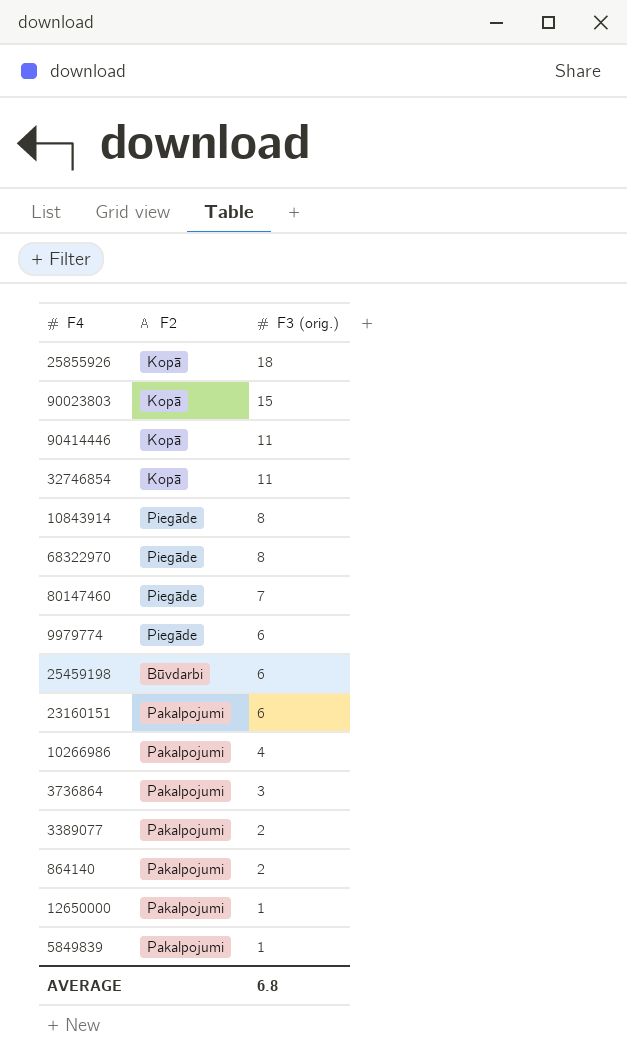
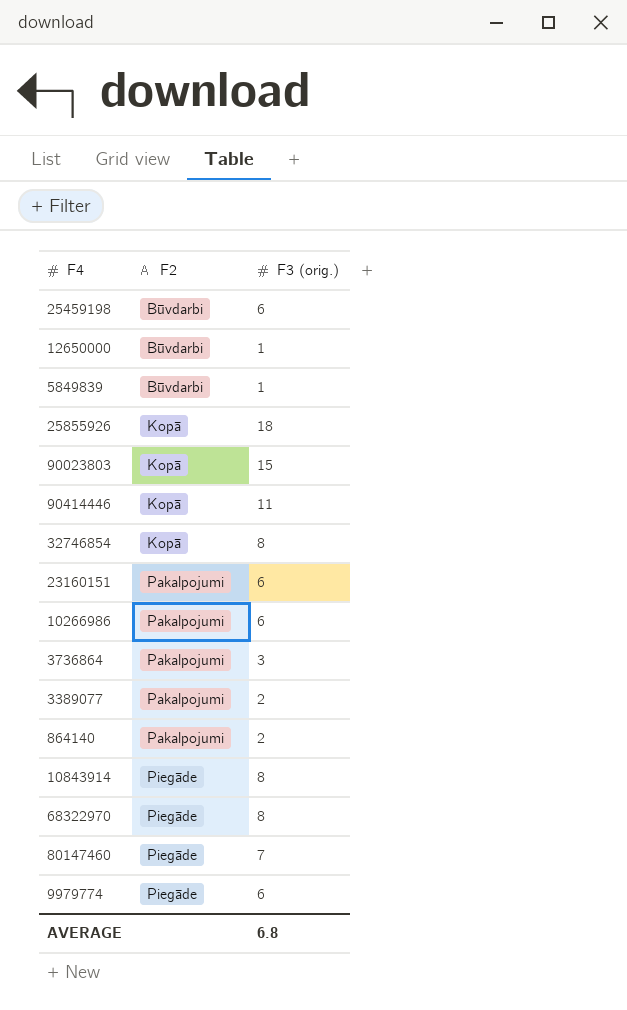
row order: F3 (orig.) descending -> F2 ascending
12650000 | F2: Pakalpojumi -> Būvdarbi
5849839 | F2: Pakalpojumi -> Būvdarbi
32746854 | F3 (orig.): 11 -> 8
10266986 | F3 (orig.): 4 -> 6

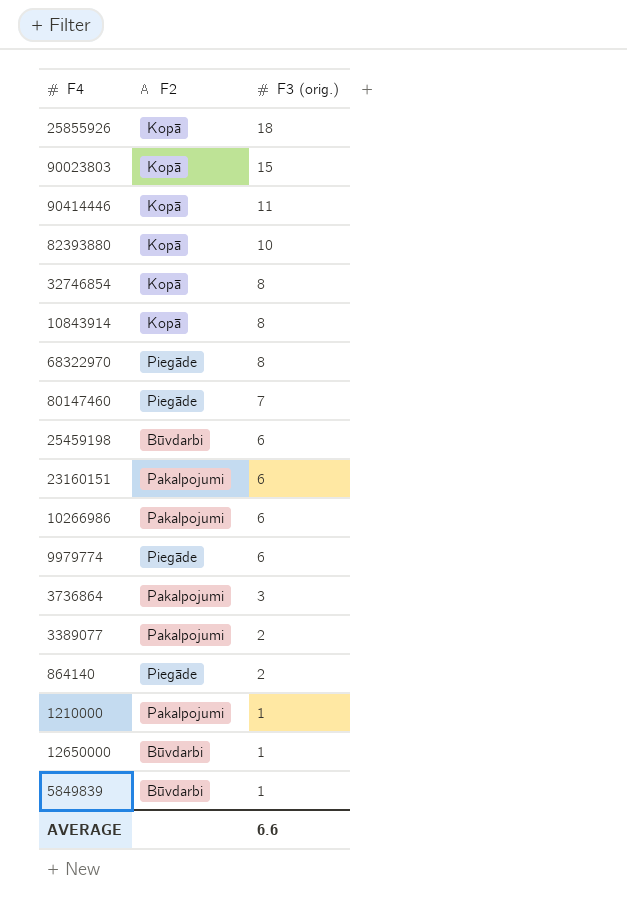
row order: F2 ascending -> F3 (orig.) descending
row 82393880: none -> Kopā | 10
10843914 | F2: Piegāde -> Kopā
864140 | F2: Pakalpojumi -> Piegāde
row 1210000: none -> Pakalpojumi | 1
AVERAGE | F3 (orig.): 6.8 -> 6.6

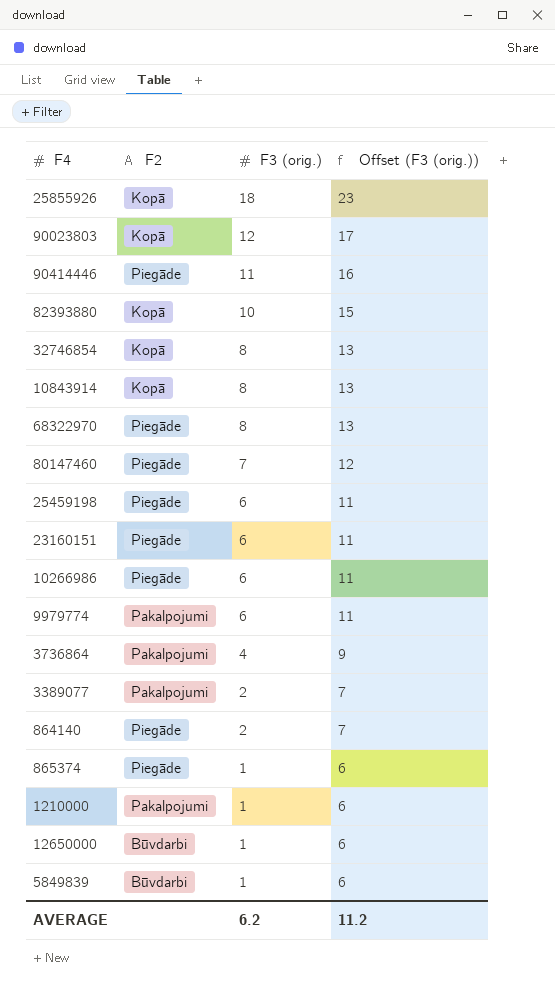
column Offset (F3 (orig.)) | formula: none -> [F3 (orig.)] + 5
90023803 | F3 (orig.): 15 -> 12
90414446 | F2: Kopā -> Piegāde
25459198 | F2: Būvdarbi -> Piegāde
23160151 | F2: Pakalpojumi -> Piegāde
10266986 | F2: Pakalpojumi -> Piegāde
9979774 | F2: Piegāde -> Pakalpojumi
3736864 | F3 (orig.): 3 -> 4
row 865374: none -> Piegāde | 1 | 6
AVERAGE | F3 (orig.): 6.6 -> 6.2

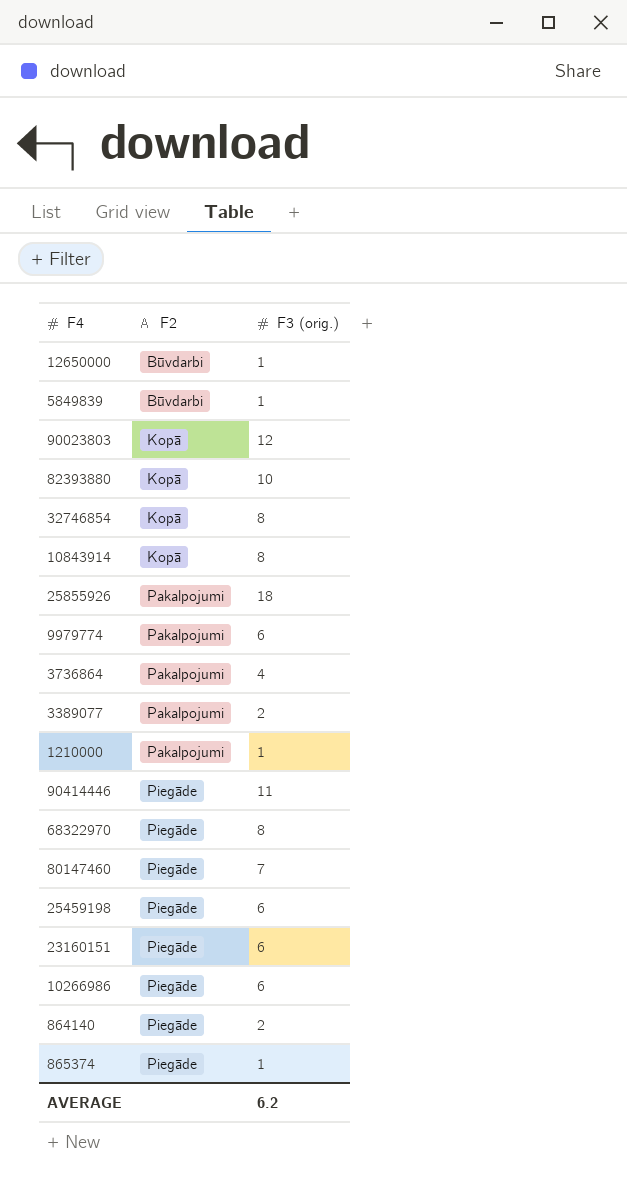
row order: F3 (orig.) descending -> F2 ascending
column Offset (F3 (orig.)) | formula: [F3 (orig.)] + 5 -> none
25855926 | F2: Kopā -> Pakalpojumi

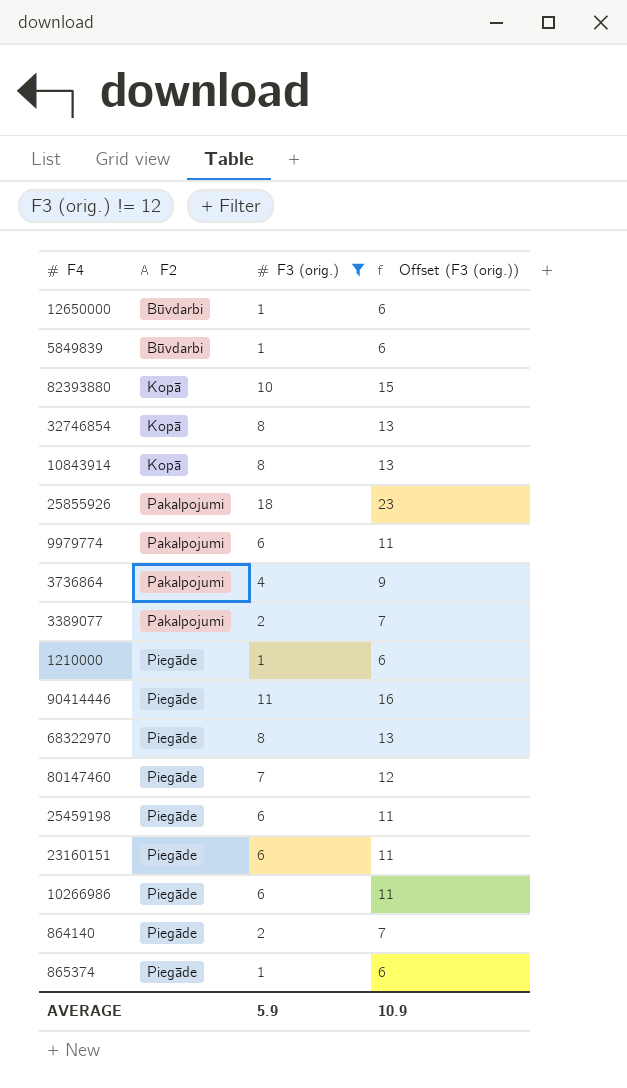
filter: none -> F3 (orig.) != 12
column Offset (F3 (orig.)) | formula: none -> [F3 (orig.)] + 5
1210000 | F2: Pakalpojumi -> Piegāde
AVERAGE | F3 (orig.): 6.2 -> 5.9

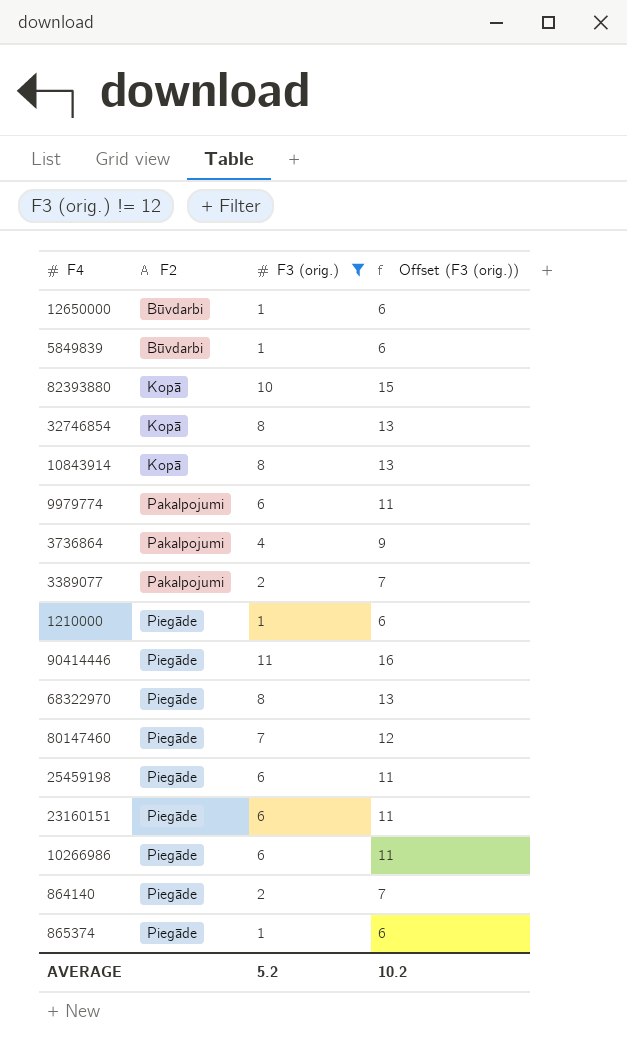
row 25855926: Pakalpojumi | 18 | 23 -> none
AVERAGE | F3 (orig.): 5.9 -> 5.2
AVERAGE | Offset (F3 (orig.)): 10.9 -> 10.2

